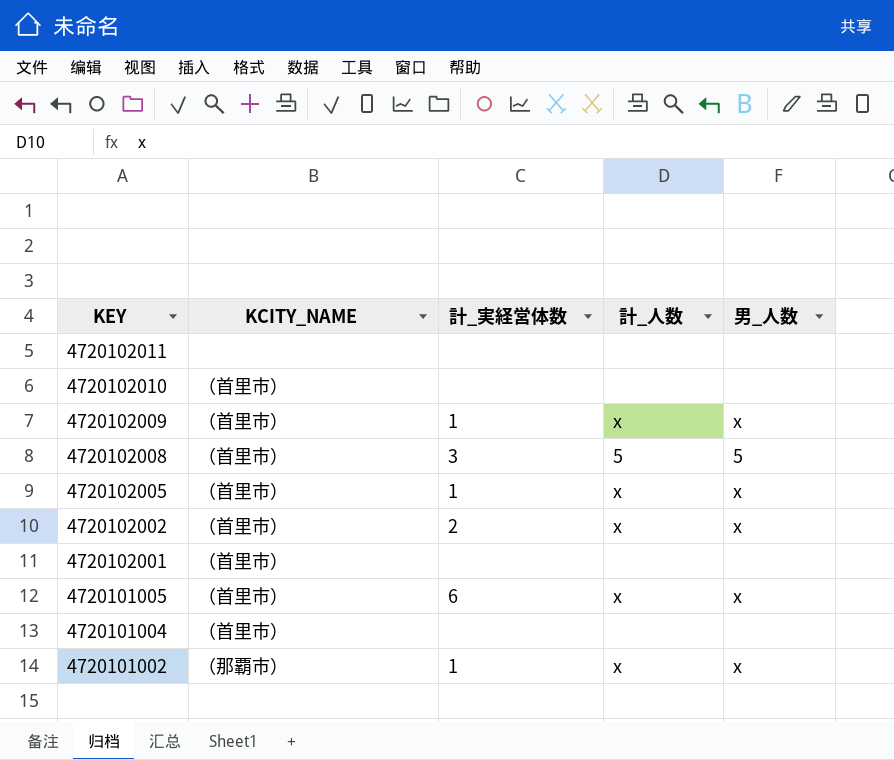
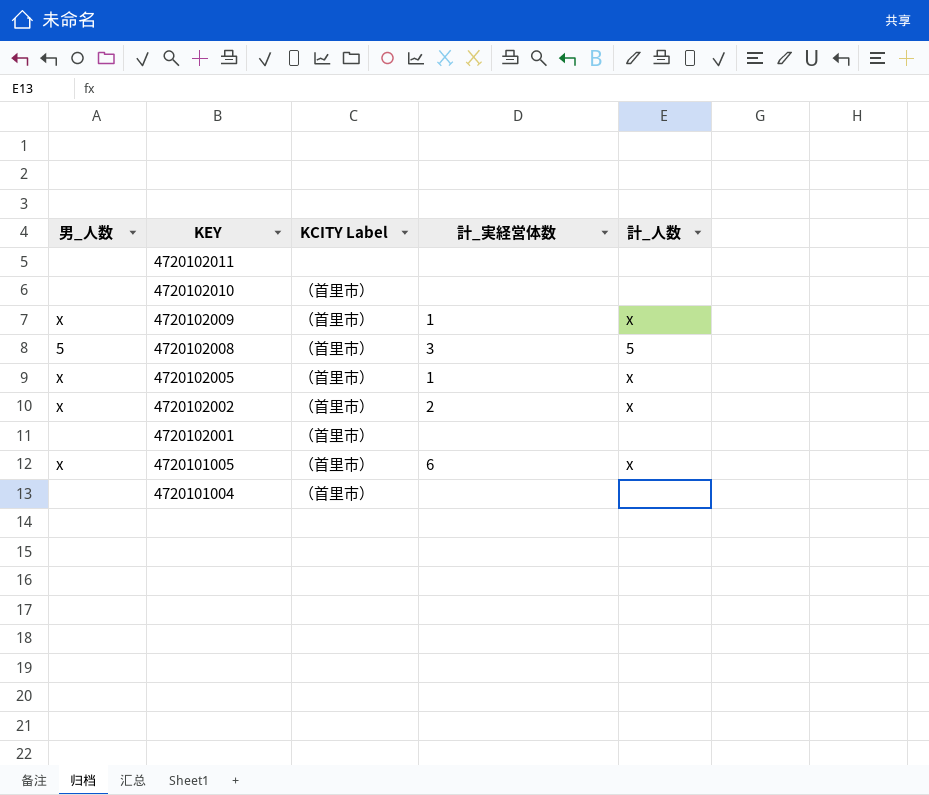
column 男_人数 | position: 5 -> 1
column name: KCITY_NAME -> KCITY Label
row 4720101002: （那覇市） | 1 | x | x -> none

